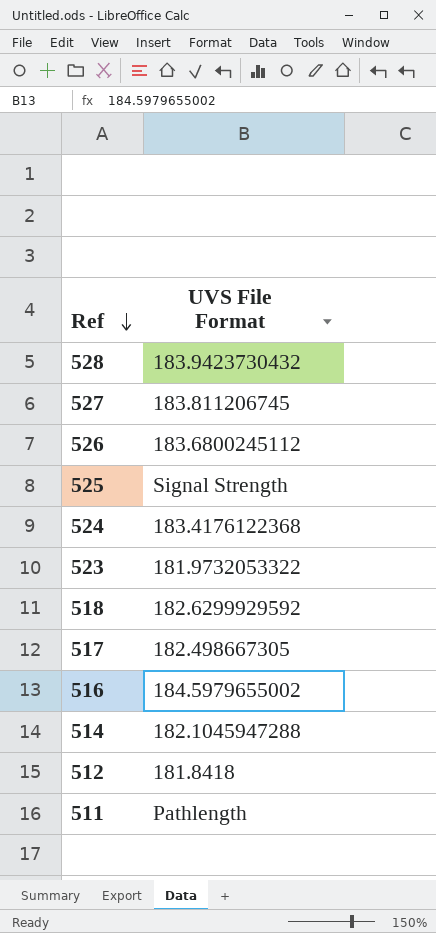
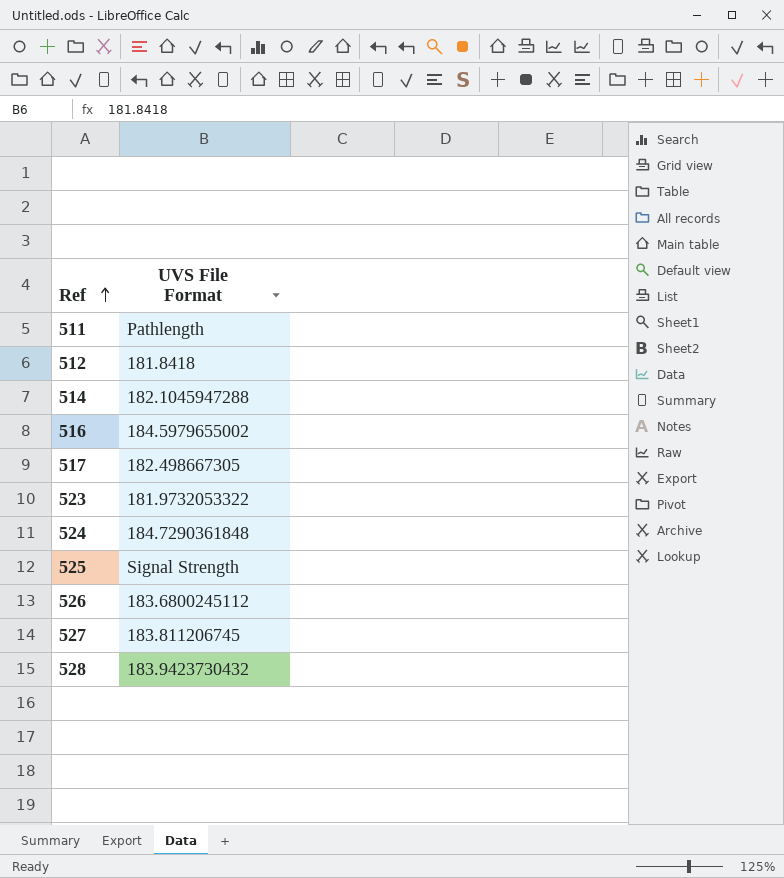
row order: Ref descending -> Ref ascending
row 518: 182.6299929592 -> none
524 | UVS File Format: 183.4176122368 -> 184.7290361848

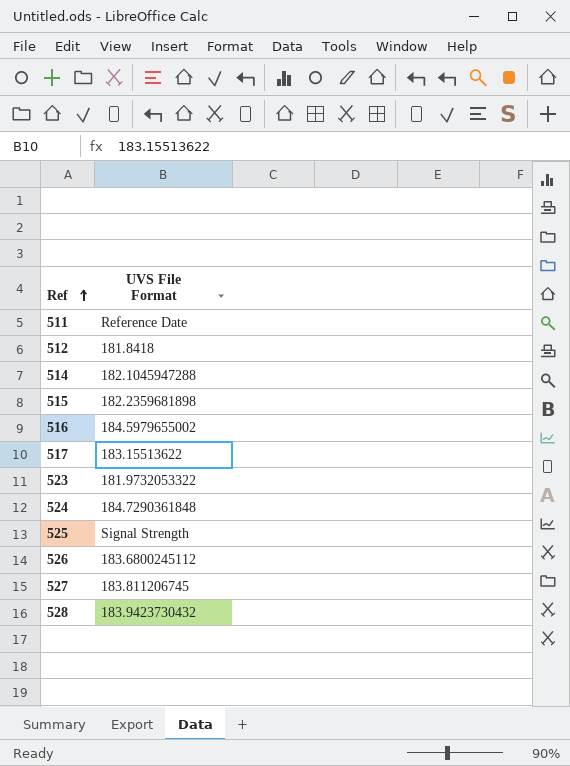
511 | UVS File Format: Pathlength -> Reference Date
row 515: none -> 182.2359681898
517 | UVS File Format: 182.498667305 -> 183.15513622

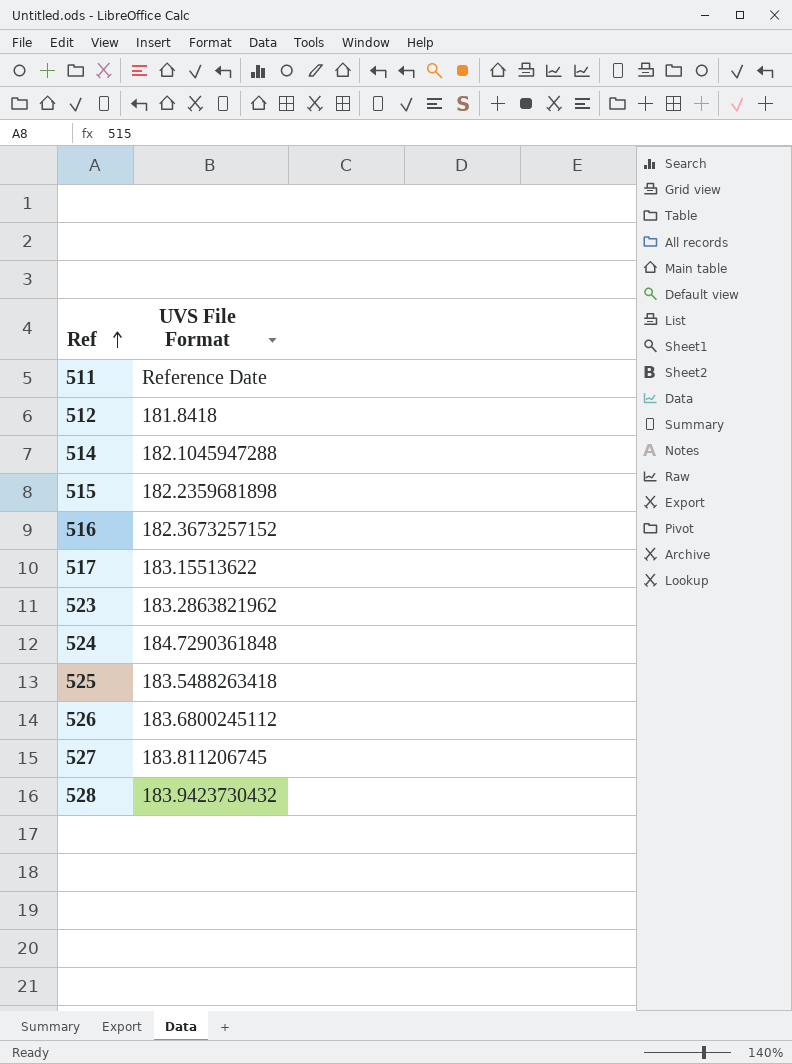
516 | UVS File Format: 184.5979655002 -> 182.3673257152
523 | UVS File Format: 181.9732053322 -> 183.2863821962
525 | UVS File Format: Signal Strength -> 183.5488263418

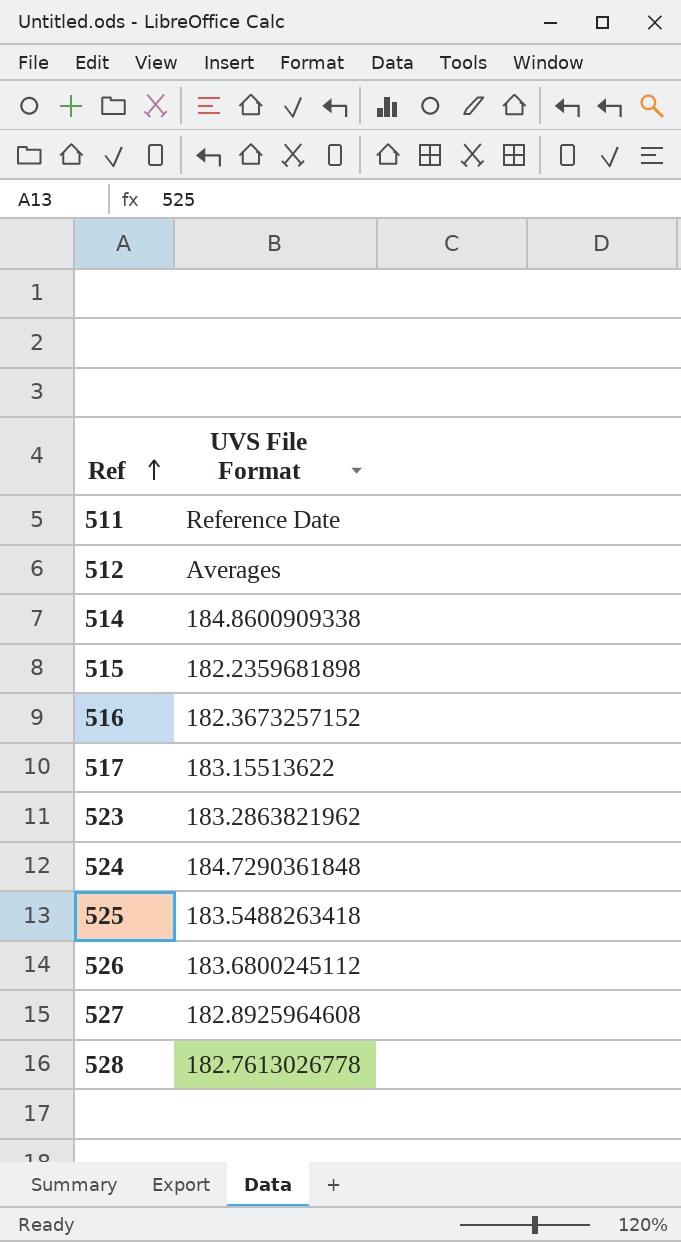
512 | UVS File Format: 181.8418 -> Averages
514 | UVS File Format: 182.1045947288 -> 184.8600909338
527 | UVS File Format: 183.811206745 -> 182.8925964608
528 | UVS File Format: 183.9423730432 -> 182.7613026778

